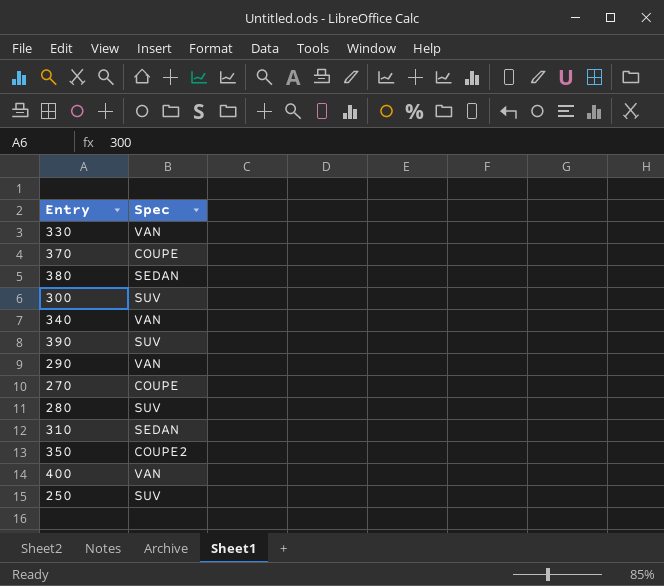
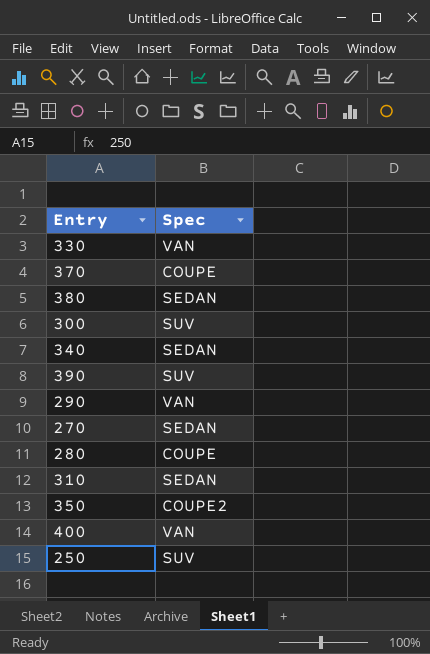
340 | Spec: VAN -> SEDAN
270 | Spec: COUPE -> SEDAN
280 | Spec: SUV -> COUPE

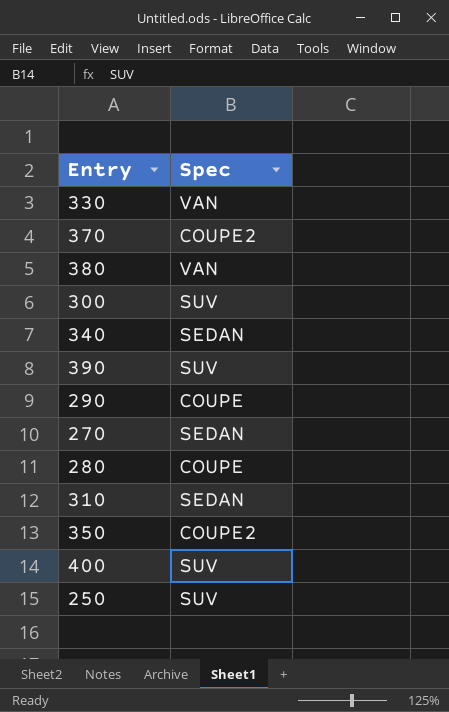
370 | Spec: COUPE -> COUPE2
380 | Spec: SEDAN -> VAN
290 | Spec: VAN -> COUPE
400 | Spec: VAN -> SUV

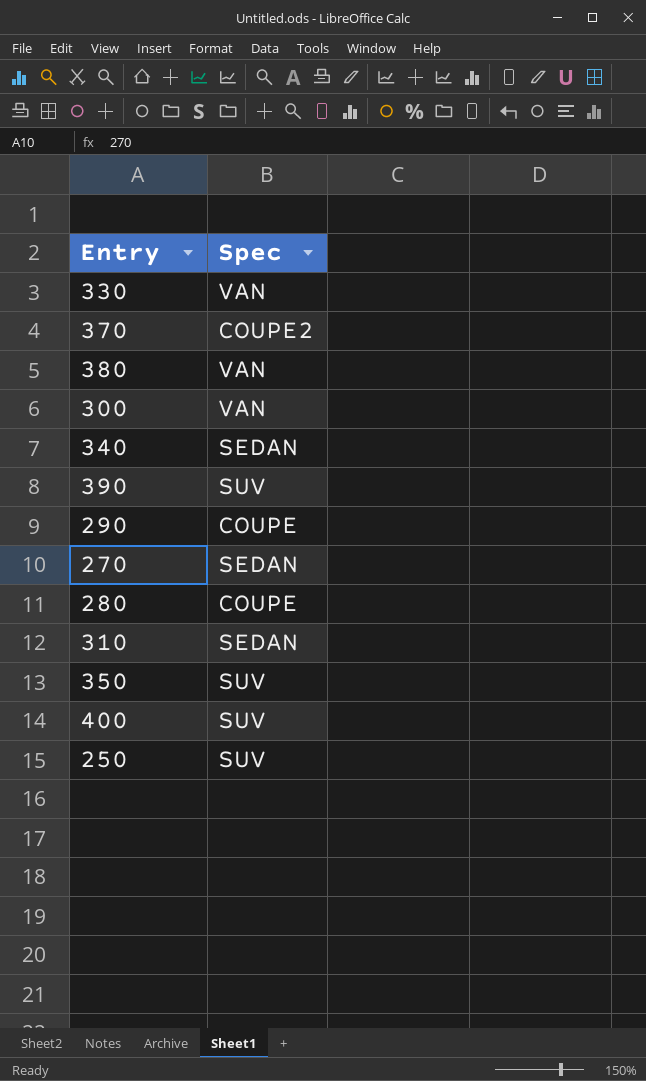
300 | Spec: SUV -> VAN
350 | Spec: COUPE2 -> SUV

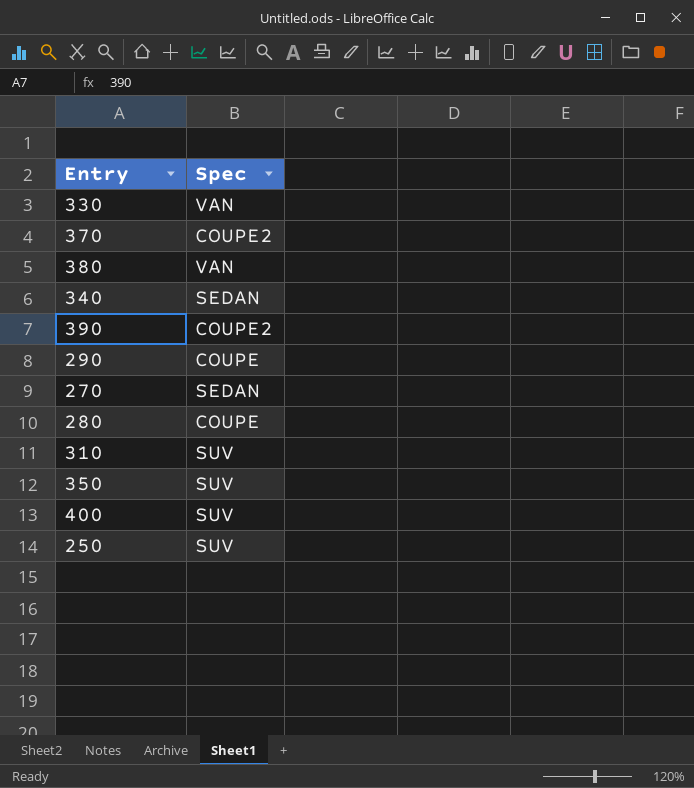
row 300: VAN -> none
390 | Spec: SUV -> COUPE2
310 | Spec: SEDAN -> SUV

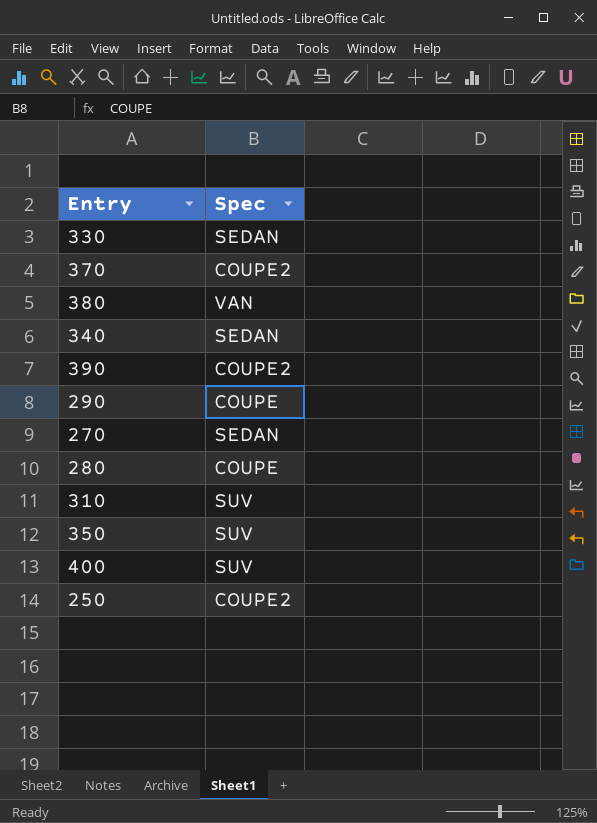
330 | Spec: VAN -> SEDAN
250 | Spec: SUV -> COUPE2

